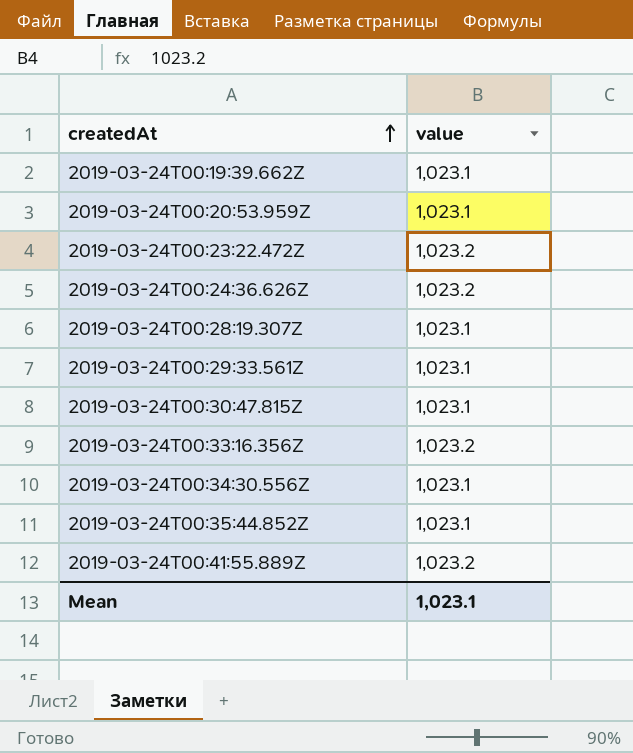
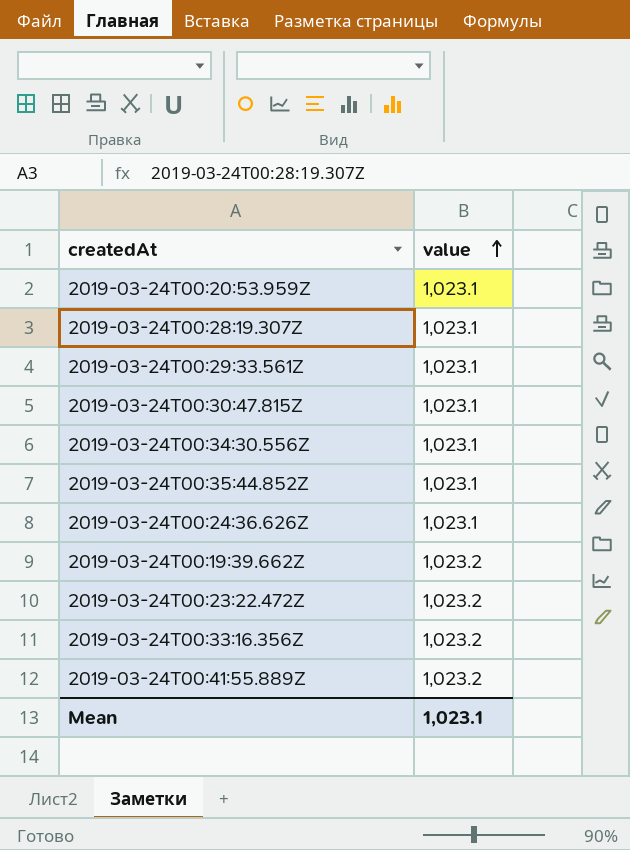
row order: createdAt ascending -> value ascending
2019-03-24T00:24:36.626Z | value: 1,023.2 -> 1,023.1
2019-03-24T00:19:39.662Z | value: 1,023.1 -> 1,023.2

